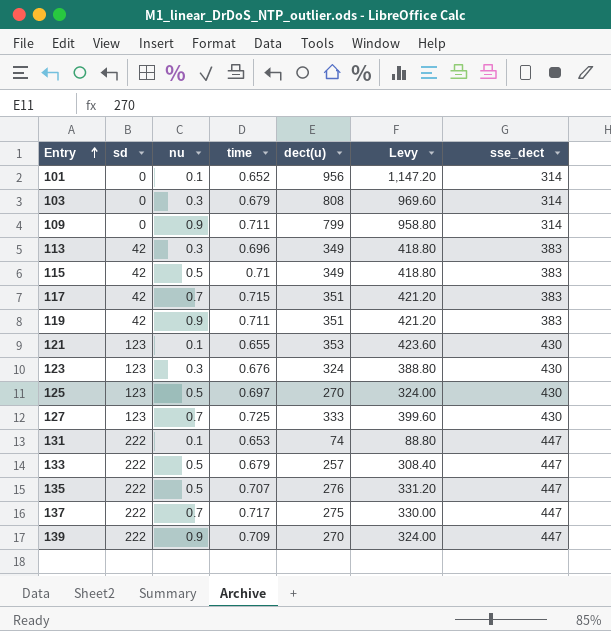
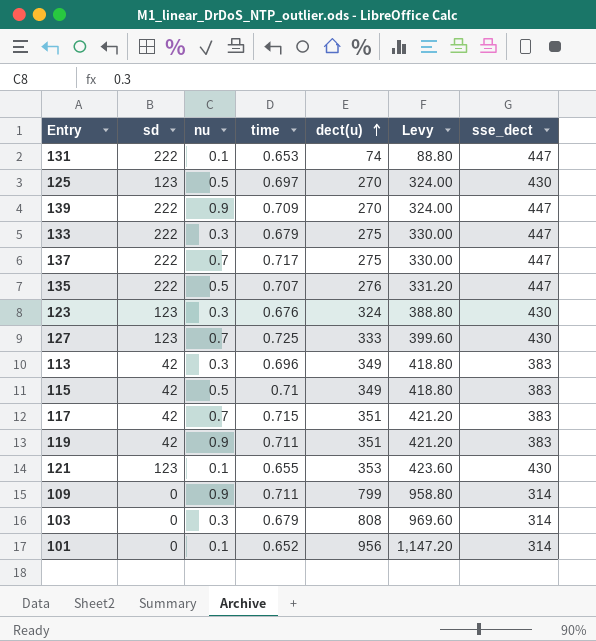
row order: Entry ascending -> dect(u) ascending
133 | nu: 0.5 -> 0.3
133 | dect(u): 257 -> 275
133 | Levy: 308.40 -> 330.00

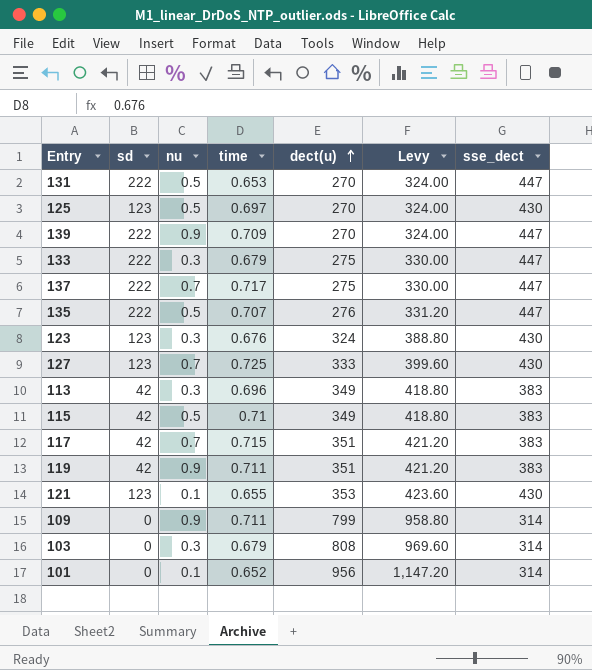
131 | nu: 0.1 -> 0.5
131 | dect(u): 74 -> 270
131 | Levy: 88.80 -> 324.00

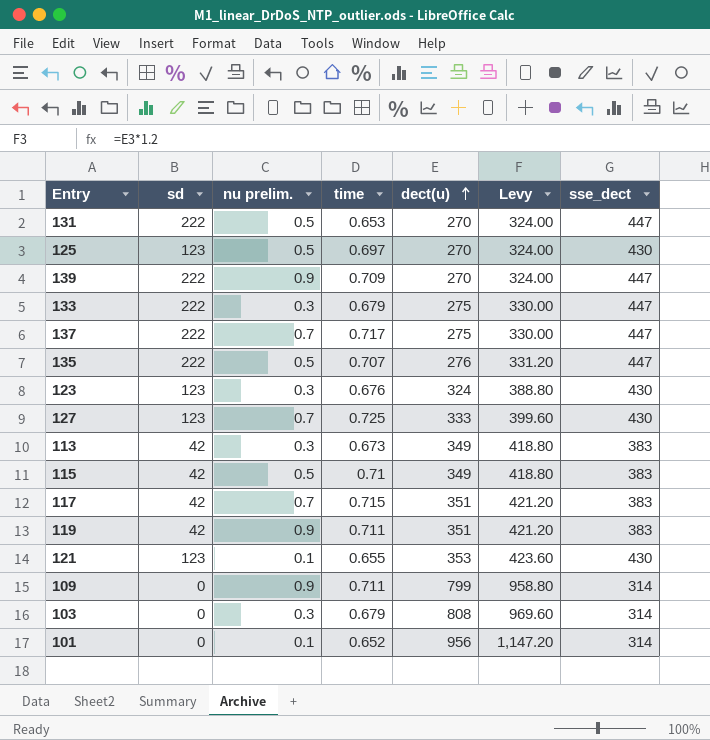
column name: nu -> nu prelim.
113 | time: 0.696 -> 0.673

